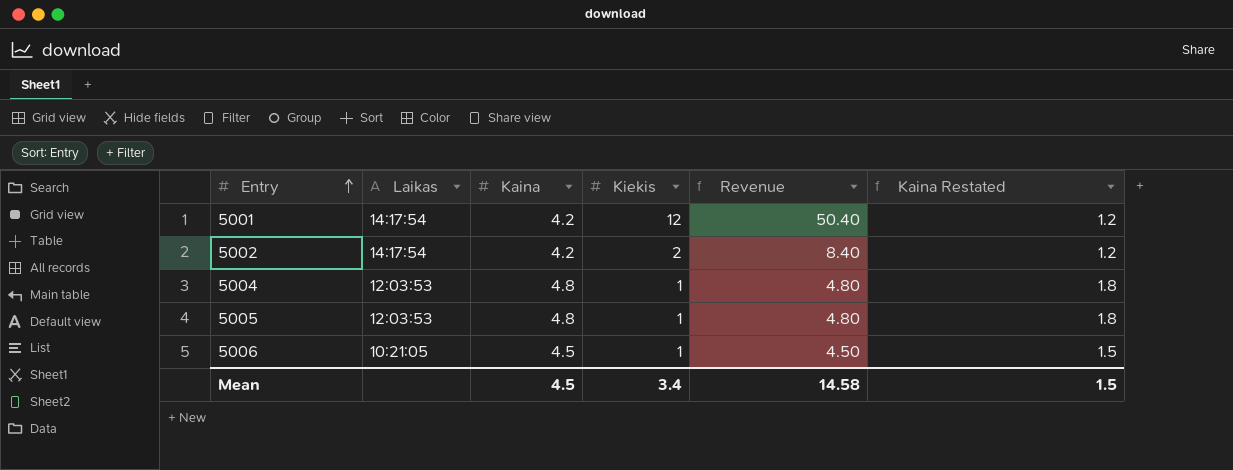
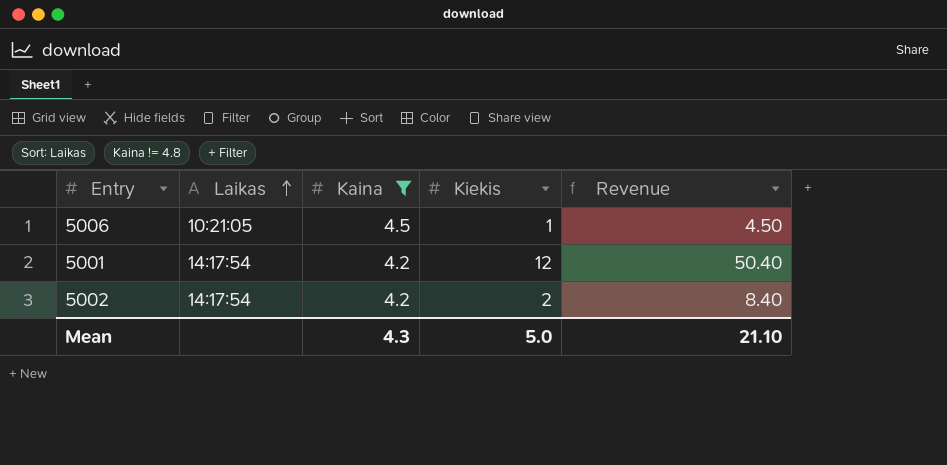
filter: none -> Kaina != 4.8
row order: Entry ascending -> Laikas ascending
column Kaina Restated | formula: [Kaina] - 3 -> none
Mean | Kaina: 4.5 -> 4.3
Mean | Kiekis: 3.4 -> 5.0
Mean | Revenue: 14.58 -> 21.10

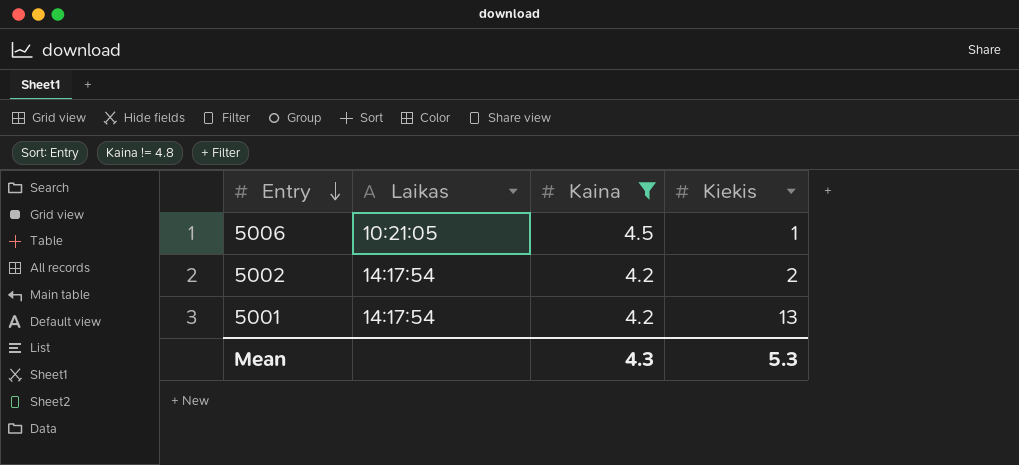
row order: Laikas ascending -> Entry descending
column Revenue | formula: [Kaina] * [Kiekis] -> none
5001 | Kiekis: 12 -> 13
Mean | Kiekis: 5.0 -> 5.3

